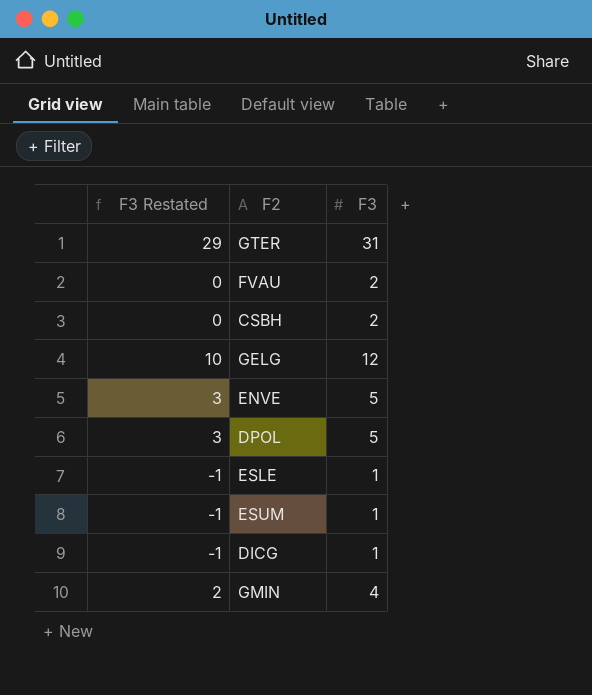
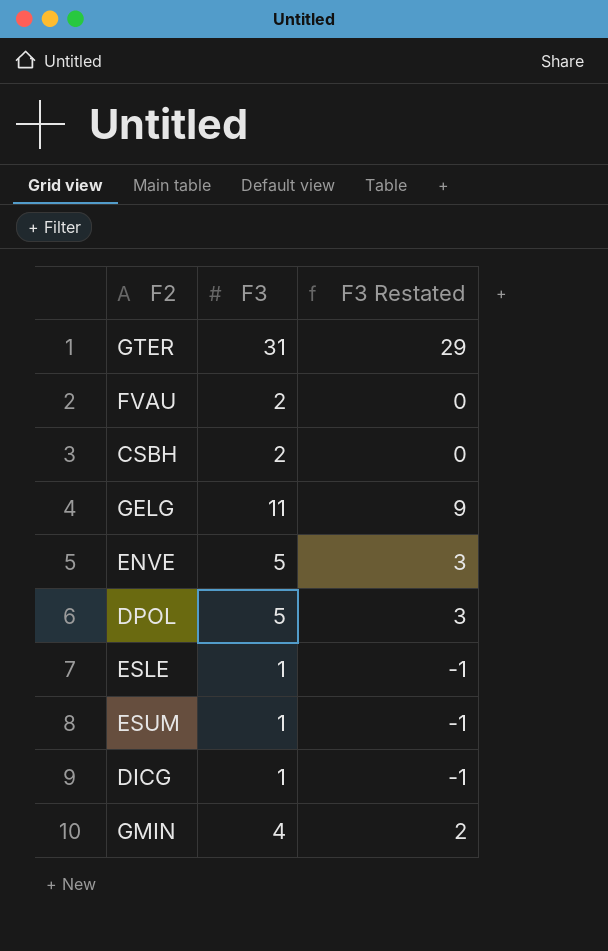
column F3 Restated | position: 1 -> 3
GELG | F3: 12 -> 11
GELG | F3 Restated: 10 -> 9

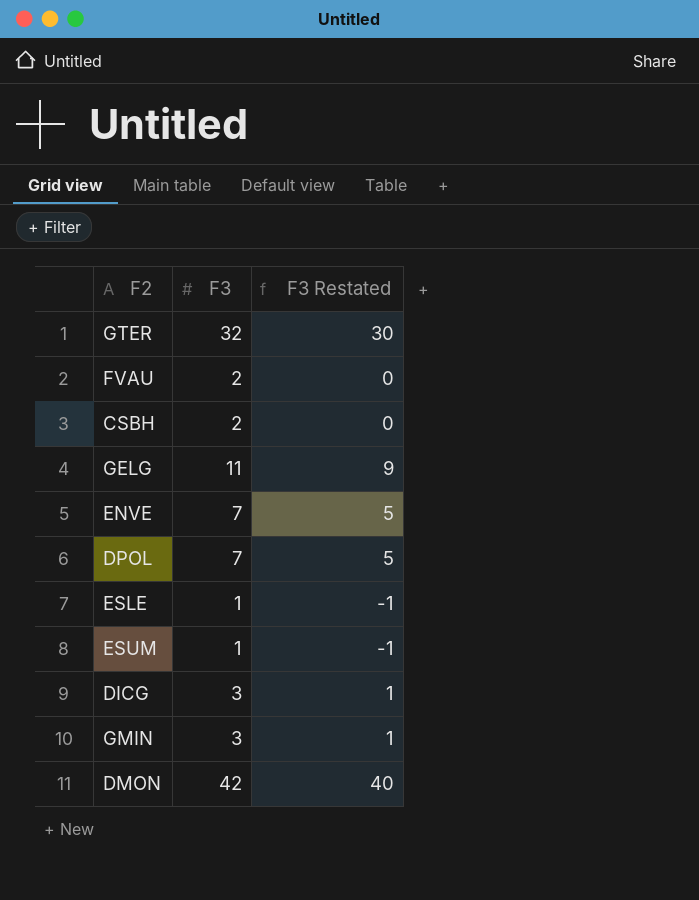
GTER | F3: 31 -> 32
GTER | F3 Restated: 29 -> 30
ENVE | F3: 5 -> 7
ENVE | F3 Restated: 3 -> 5
DPOL | F3: 5 -> 7
DPOL | F3 Restated: 3 -> 5
DICG | F3: 1 -> 3
DICG | F3 Restated: -1 -> 1
GMIN | F3: 4 -> 3
GMIN | F3 Restated: 2 -> 1
row DMON: none -> 42 | 40

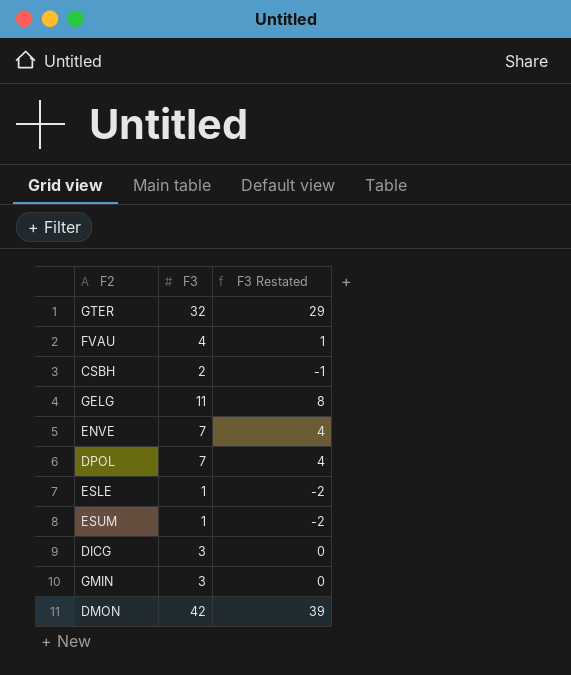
column F3 Restated | formula: [F3] - 2 -> [F3] - 3
FVAU | F3: 2 -> 4

